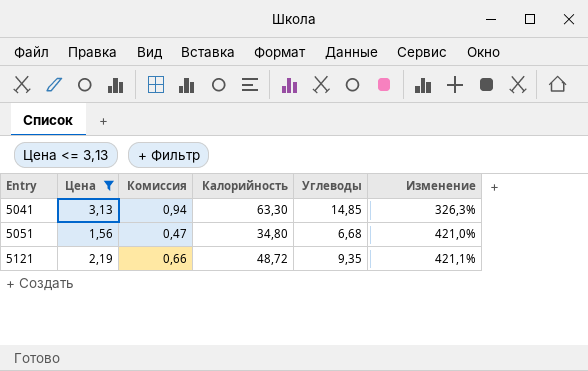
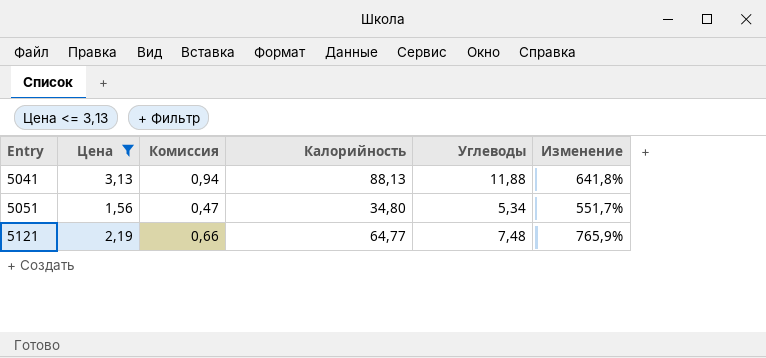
5041 | Калорийность: 63,30 -> 88,13
5041 | Углеводы: 14,85 -> 11,88
5041 | Изменение: 326,3% -> 641,8%
5051 | Углеводы: 6,68 -> 5,34
5051 | Изменение: 421,0% -> 551,7%
5121 | Калорийность: 48,72 -> 64,77
5121 | Углеводы: 9,35 -> 7,48
5121 | Изменение: 421,1% -> 765,9%

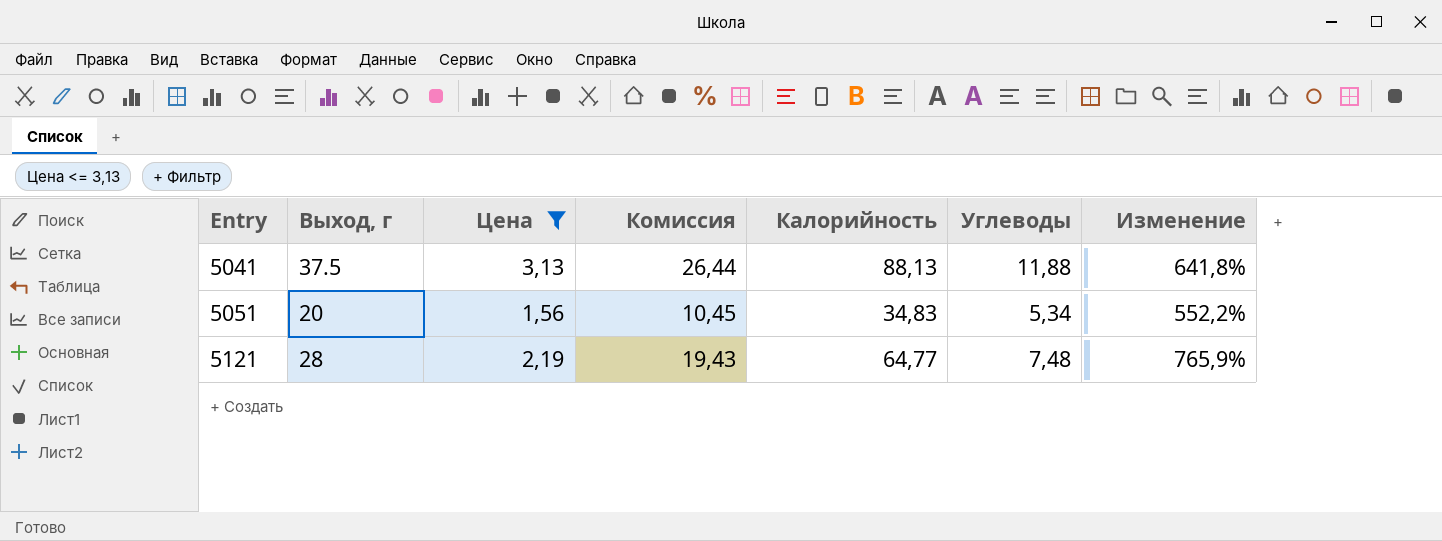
column Выход, г | position: none -> 2
column Комиссия | formula: [Цена] * 0,3 -> [Калорийность] * 0,3
5051 | Калорийность: 34,80 -> 34,83
5051 | Изменение: 551,7% -> 552,2%

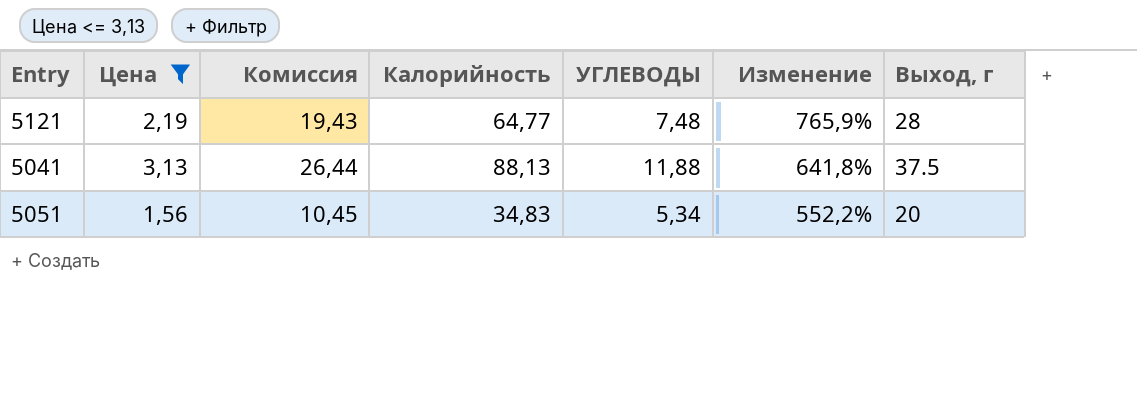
row order: Entry ascending -> Изменение descending
column name: Углеводы -> УГЛЕВОДЫ
column Выход, г | position: 2 -> 7

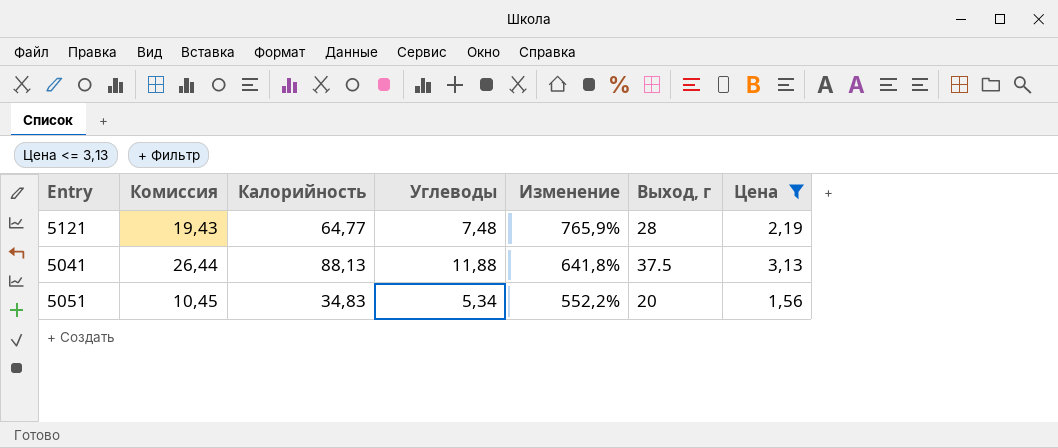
column name: УГЛЕВОДЫ -> Углеводы
column Цена | position: 2 -> 7

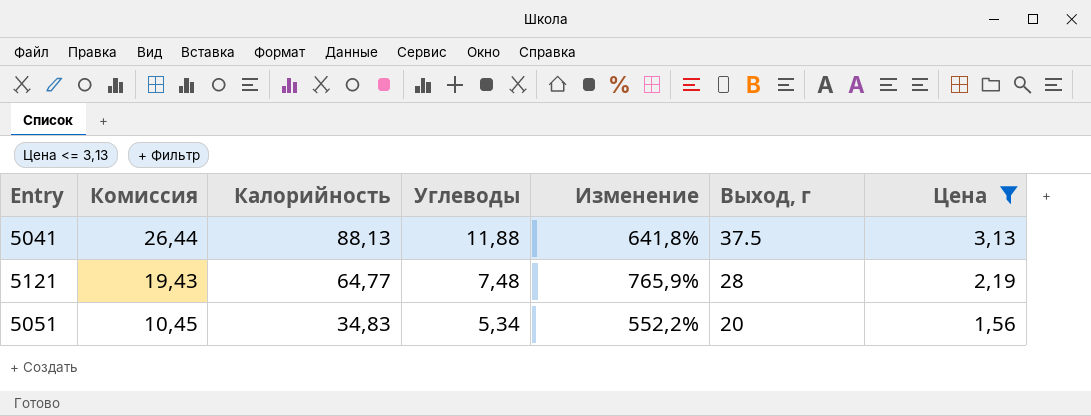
row order: Изменение descending -> Комиссия descending

